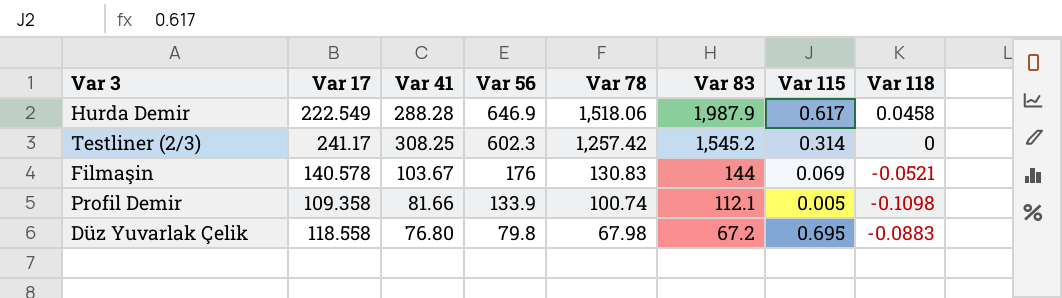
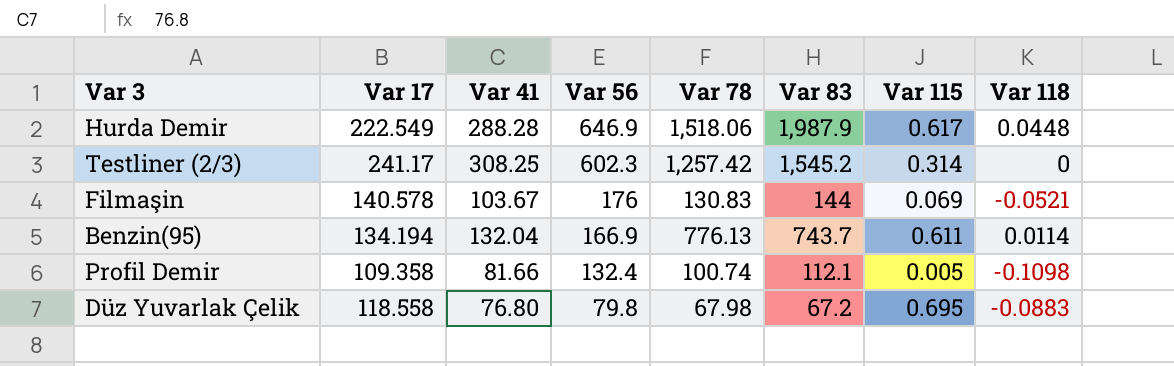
Hurda Demir | Var 118: 0.0458 -> 0.0448
row Benzin(95): none -> 134.194 | 132.04 | 166.9 | 776.13 | 743.7 | 0.611 | 0.0114
Profil Demir | Var 56: 133.9 -> 132.4

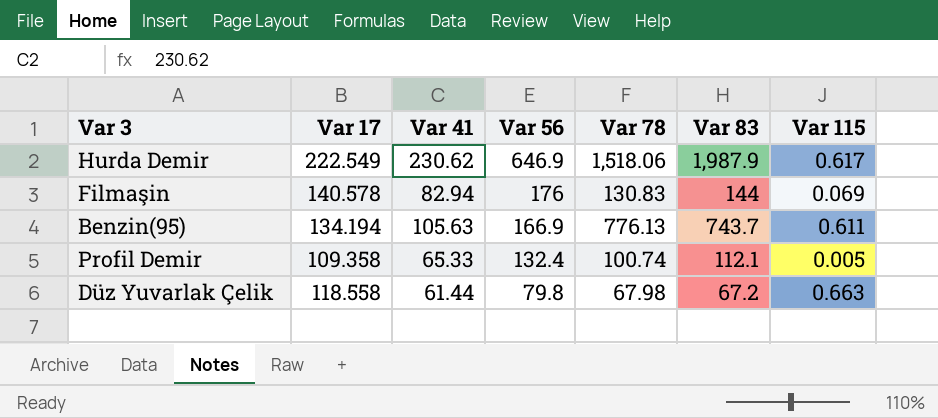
column Var 118 | position: 8 -> none
row Testliner (2/3): 241.17 | 308.25 | 602.3 | 1,257.42 | 1,545.2 | 0.314 | 0 -> none
Hurda Demir | Var 41: 288.28 -> 230.62
Filmaşin | Var 41: 103.67 -> 82.94
Benzin(95) | Var 41: 132.04 -> 105.63
Profil Demir | Var 41: 81.66 -> 65.33
Düz Yuvarlak Çelik | Var 41: 76.80 -> 61.44
Düz Yuvarlak Çelik | Var 115: 0.695 -> 0.663

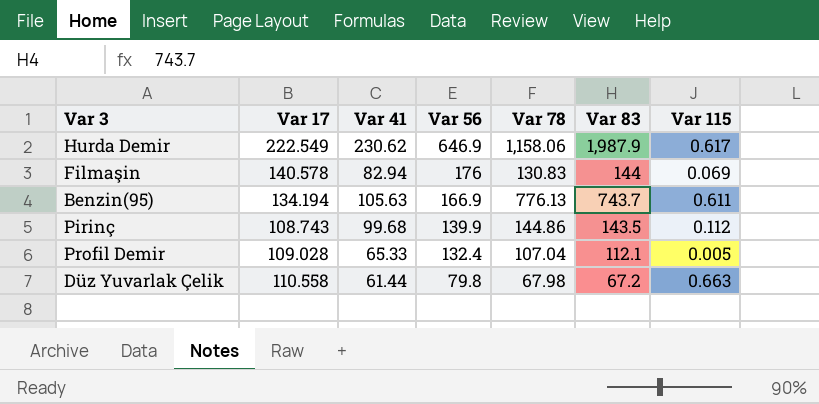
Hurda Demir | Var 78: 1,518.06 -> 1,158.06
row Pirinç: none -> 108.743 | 99.68 | 139.9 | 144.86 | 143.5 | 0.112
Profil Demir | Var 17: 109.358 -> 109.028
Profil Demir | Var 78: 100.74 -> 107.04
Düz Yuvarlak Çelik | Var 17: 118.558 -> 110.558

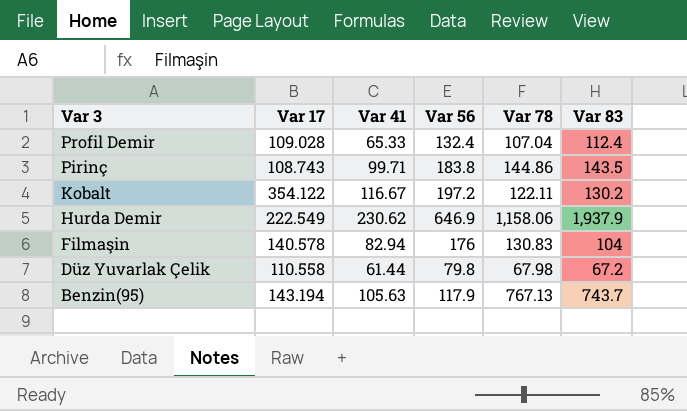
row order: Var 56 descending -> Var 3 descending
column Var 115 | position: 7 -> none
Profil Demir | Var 83: 112.1 -> 112.4
Pirinç | Var 41: 99.68 -> 99.71
Pirinç | Var 56: 139.9 -> 183.8
row Kobalt: none -> 354.122 | 116.67 | 197.2 | 122.11 | 130.2
Hurda Demir | Var 83: 1,987.9 -> 1,937.9
Filmaşin | Var 83: 144 -> 104
Benzin(95) | Var 17: 134.194 -> 143.194
Benzin(95) | Var 56: 166.9 -> 117.9
Benzin(95) | Var 78: 776.13 -> 767.13

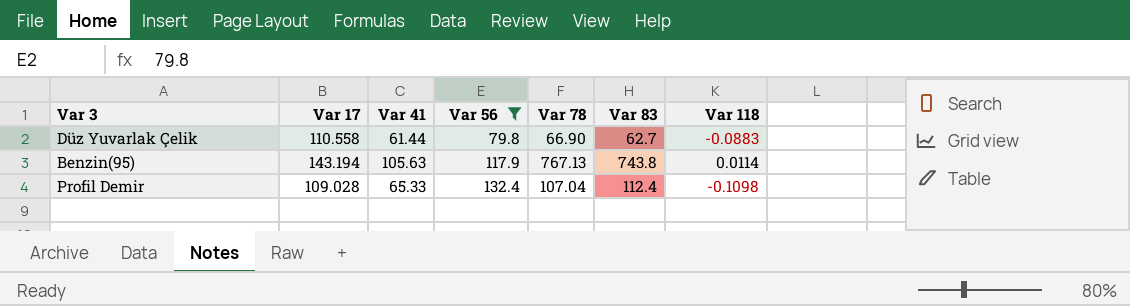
filter: none -> Var 56 <= 132.4
row order: Var 3 descending -> Var 56 ascending
column Var 118 | position: none -> 7
Düz Yuvarlak Çelik | Var 78: 67.98 -> 66.90
Düz Yuvarlak Çelik | Var 83: 67.2 -> 62.7
Benzin(95) | Var 83: 743.7 -> 743.8

